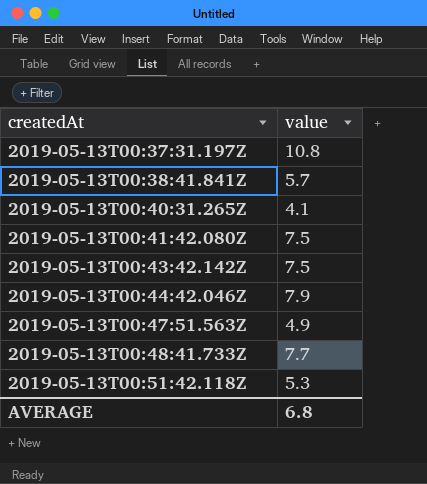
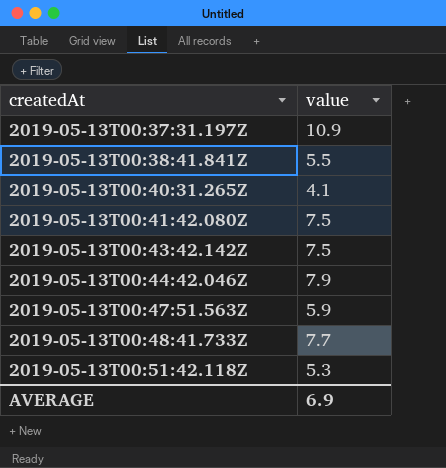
2019-05-13T00:37:31.197Z | value: 10.8 -> 10.9
2019-05-13T00:38:41.841Z | value: 5.7 -> 5.5
2019-05-13T00:47:51.563Z | value: 4.9 -> 5.9
AVERAGE | value: 6.8 -> 6.9

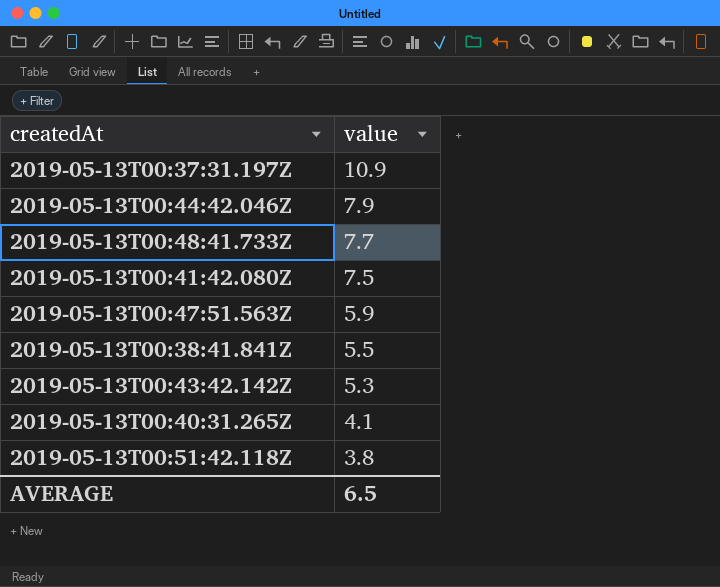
row order: createdAt ascending -> value descending
2019-05-13T00:43:42.142Z | value: 7.5 -> 5.3
2019-05-13T00:51:42.118Z | value: 5.3 -> 3.8
AVERAGE | value: 6.9 -> 6.5

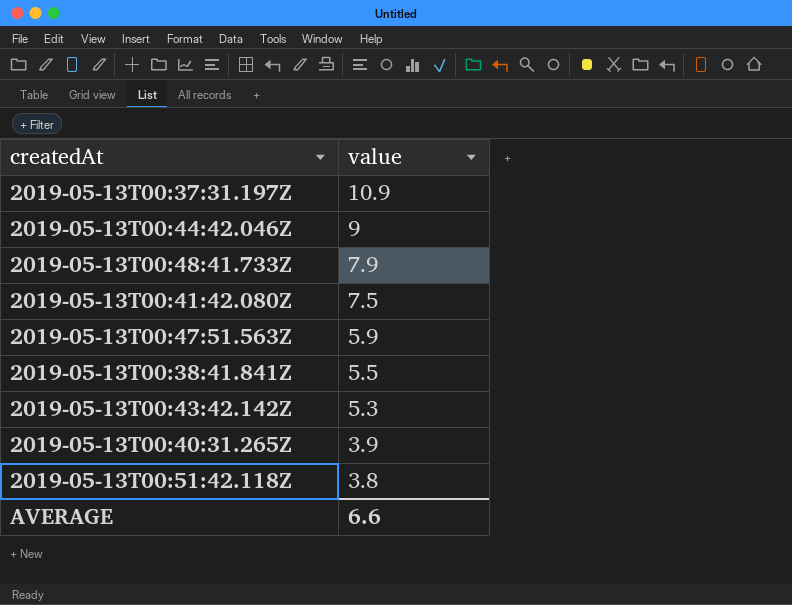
2019-05-13T00:44:42.046Z | value: 7.9 -> 9
2019-05-13T00:48:41.733Z | value: 7.7 -> 7.9
2019-05-13T00:40:31.265Z | value: 4.1 -> 3.9
AVERAGE | value: 6.5 -> 6.6

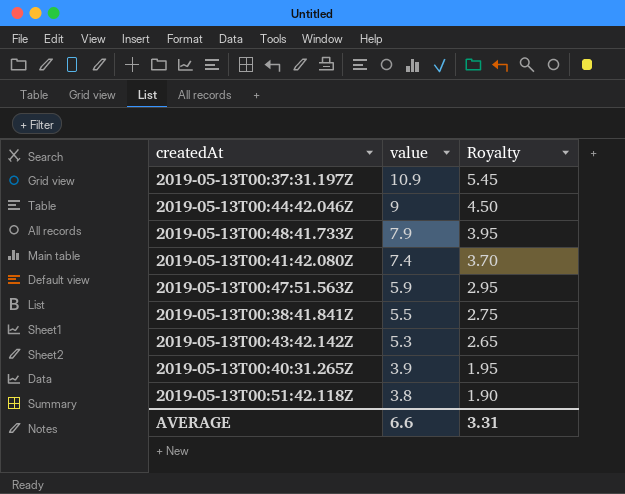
column Royalty | formula: none -> [value] * 0.5
2019-05-13T00:41:42.080Z | value: 7.5 -> 7.4

